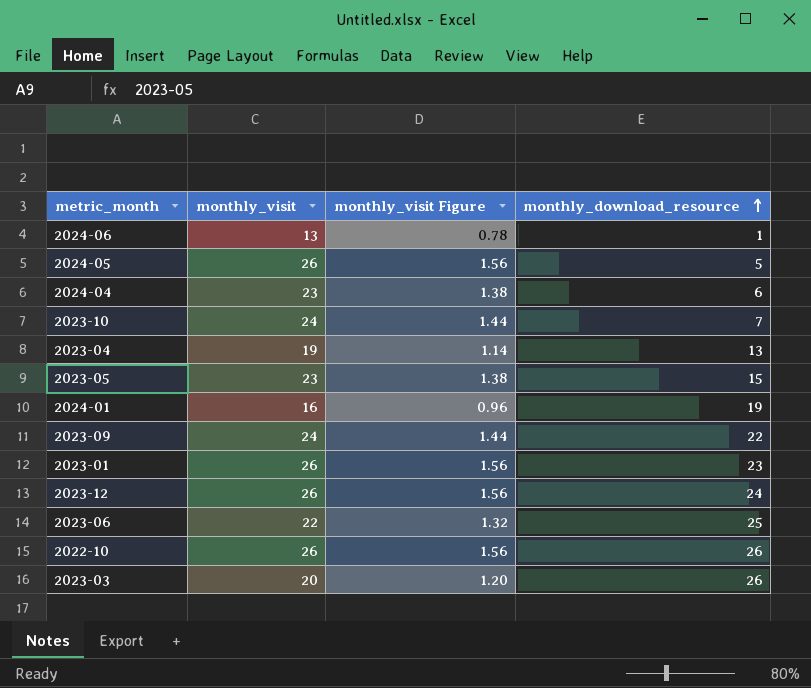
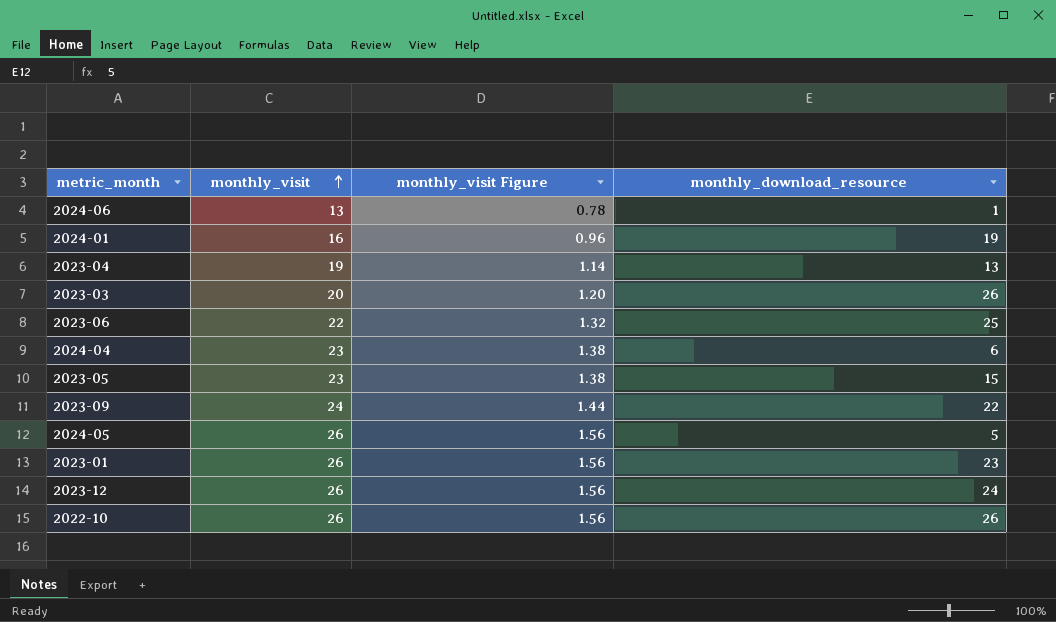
row order: monthly_download_resource ascending -> monthly_visit ascending
row 2023-10: 24 | 1.44 | 7 -> none

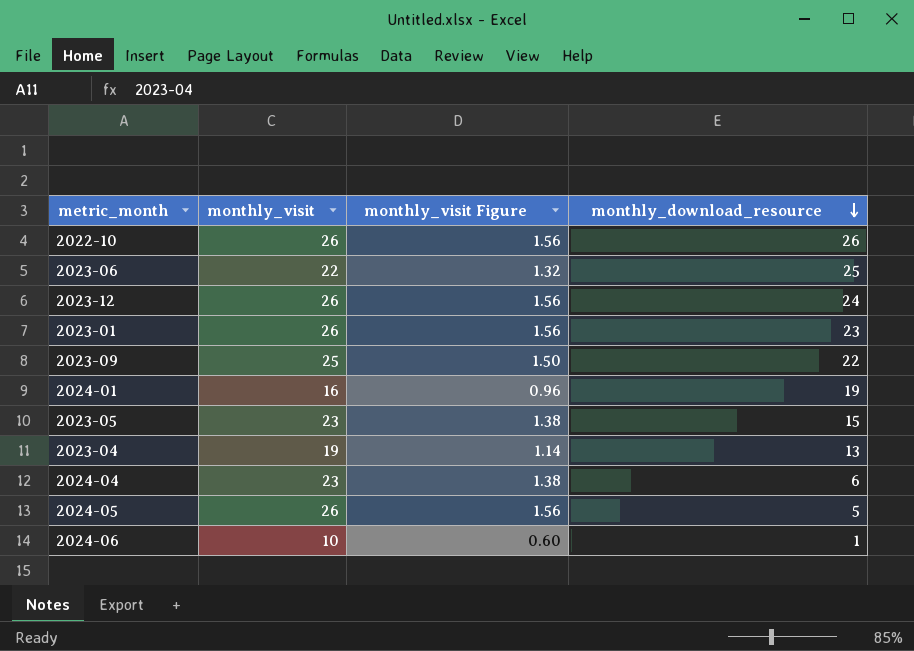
row order: monthly_visit ascending -> monthly_download_resource descending
row 2023-03: 20 | 1.20 | 26 -> none
2023-09 | monthly_visit: 24 -> 25
2023-09 | monthly_visit Figure: 1.44 -> 1.50
2024-06 | monthly_visit: 13 -> 10
2024-06 | monthly_visit Figure: 0.78 -> 0.60

